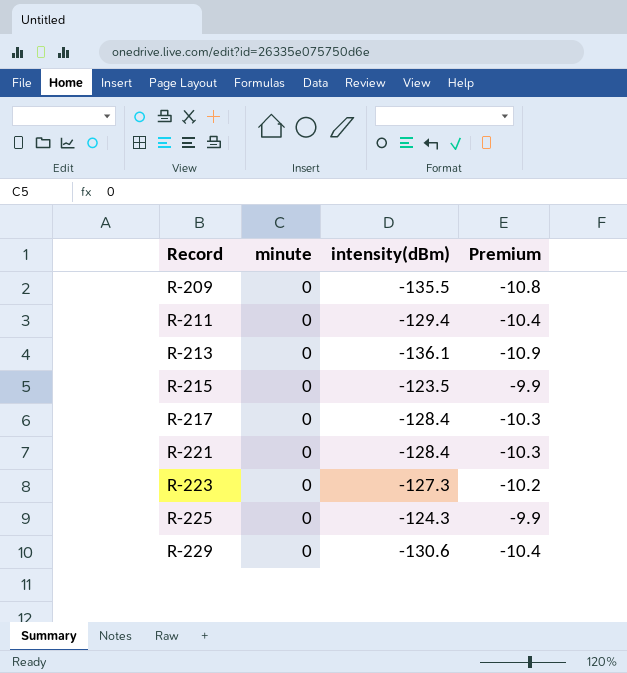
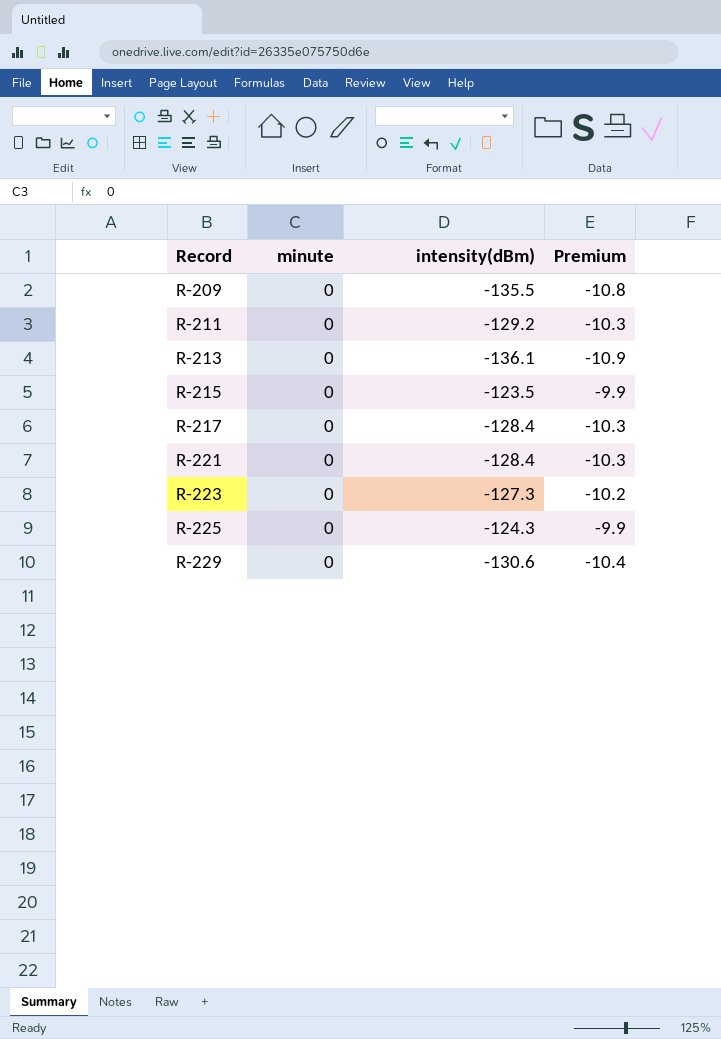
R-211 | intensity(dBm): -129.4 -> -129.2
R-211 | Premium: -10.4 -> -10.3

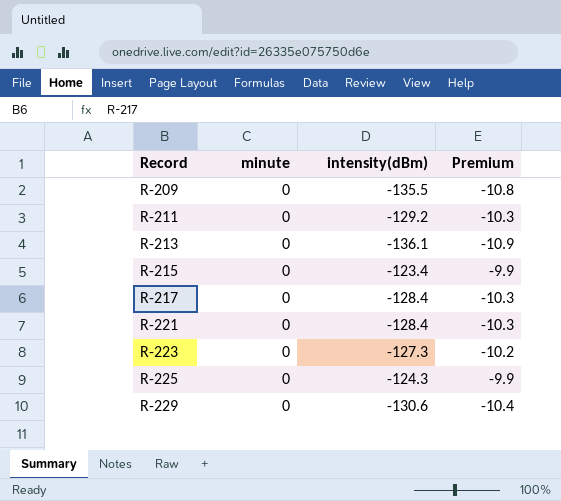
R-215 | intensity(dBm): -123.5 -> -123.4

